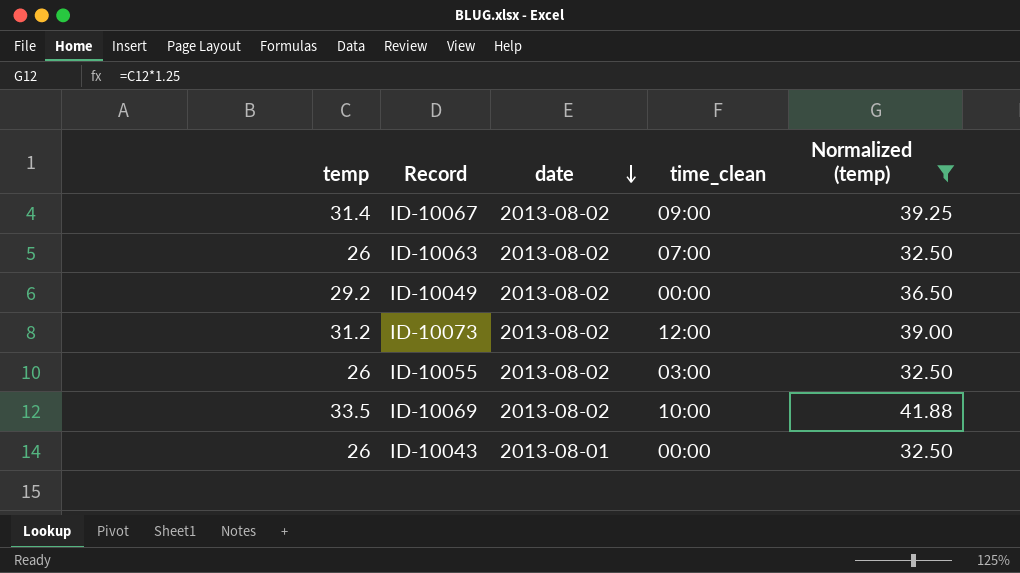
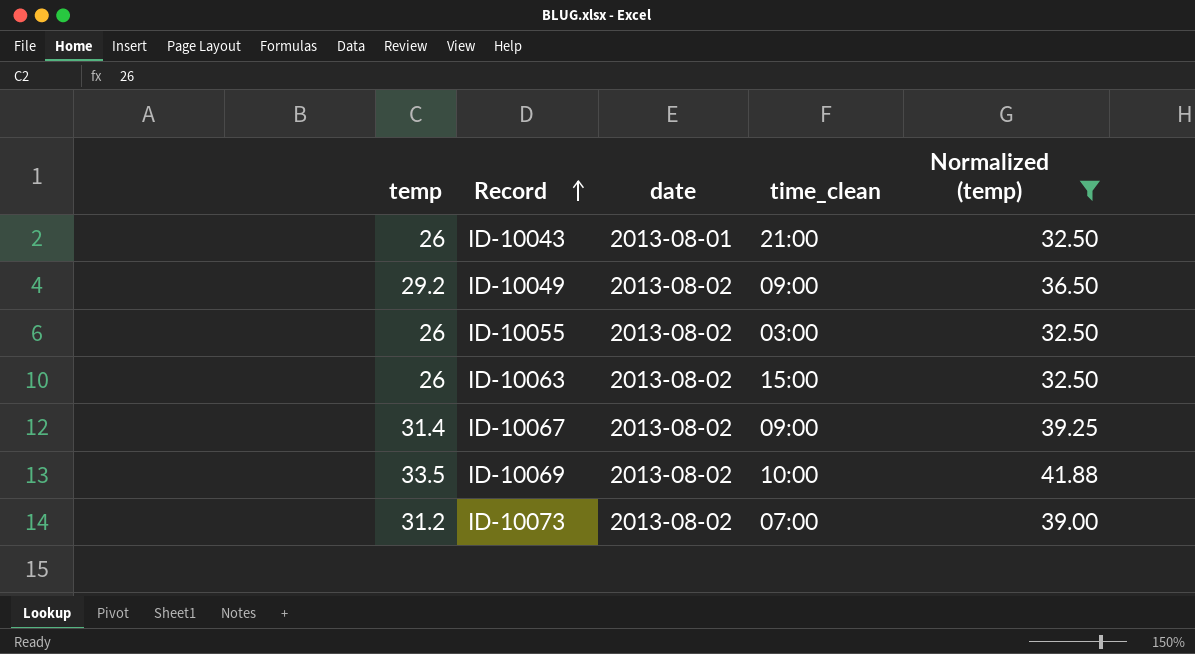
row order: date descending -> Record ascending
ID-10043 | time_clean: 00:00 -> 21:00
ID-10049 | time_clean: 00:00 -> 09:00
ID-10063 | time_clean: 07:00 -> 15:00
ID-10073 | time_clean: 12:00 -> 07:00

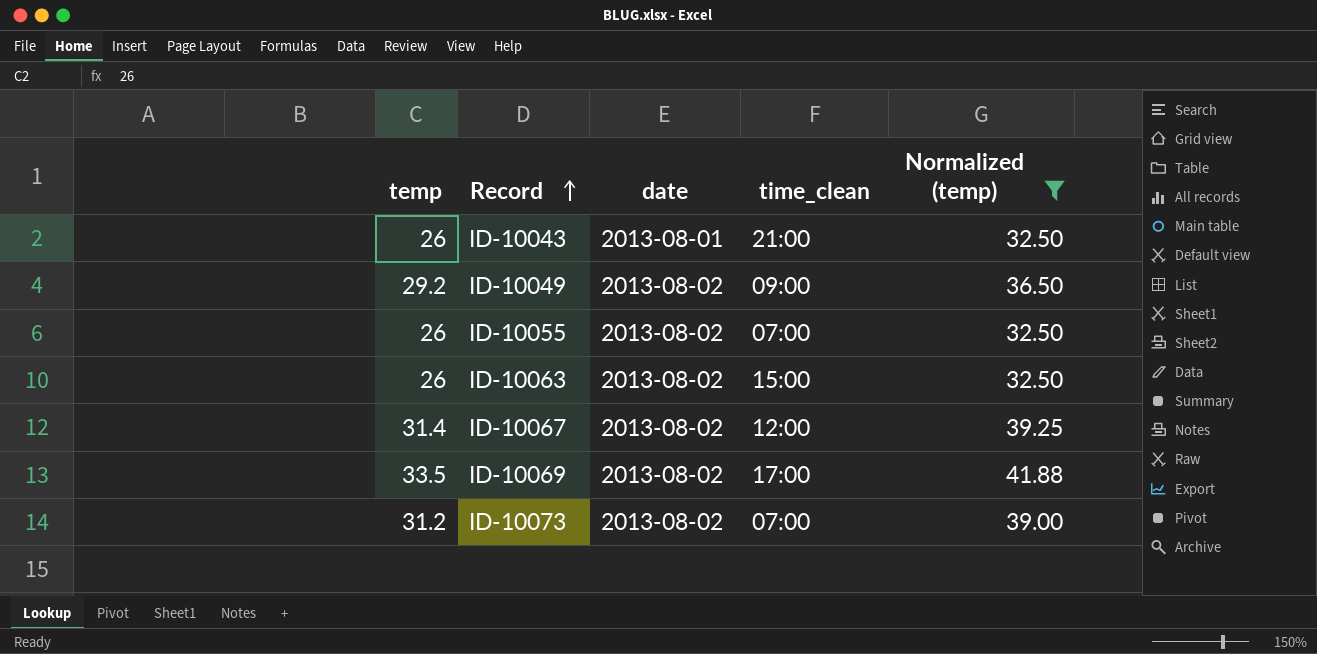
ID-10055 | time_clean: 03:00 -> 07:00
ID-10067 | time_clean: 09:00 -> 12:00
ID-10069 | time_clean: 10:00 -> 17:00

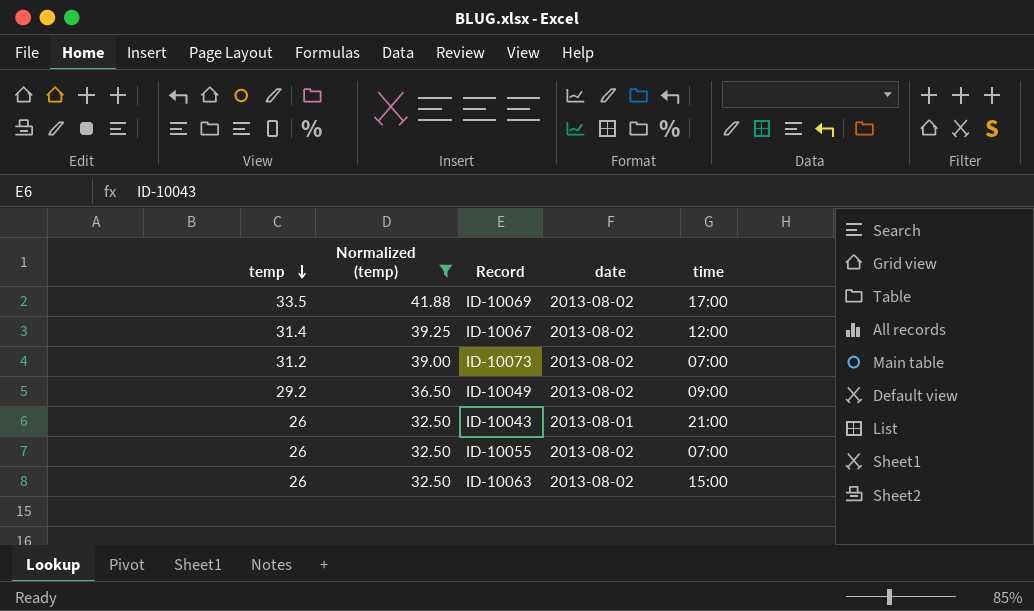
row order: Record ascending -> temp descending
column Normalized (temp) | position: 5 -> 2
column name: time_clean -> time

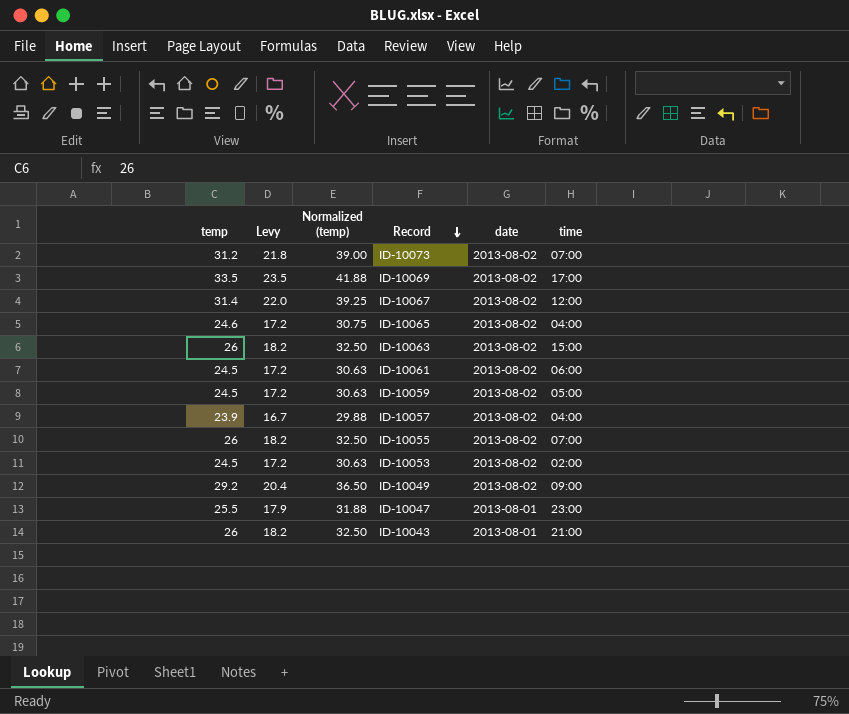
filter: Normalized (temp) >= 32.50 -> none
row order: temp descending -> Record descending
column Levy | formula: none -> [temp] * 0.7

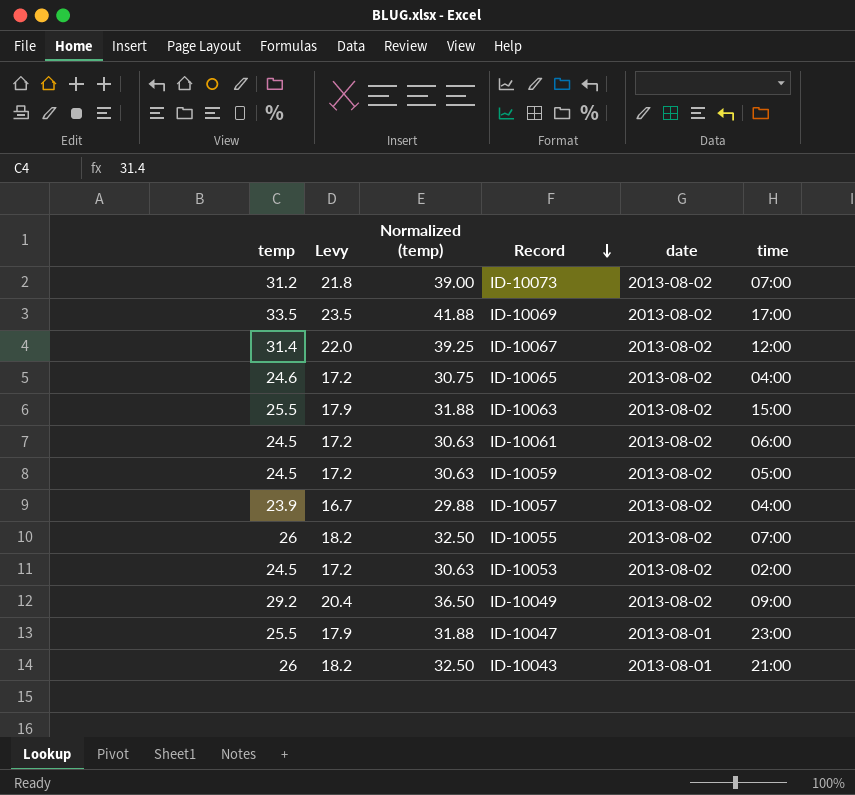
ID-10063 | temp: 26 -> 25.5
ID-10063 | Levy: 18.2 -> 17.9
ID-10063 | Normalized (temp): 32.50 -> 31.88

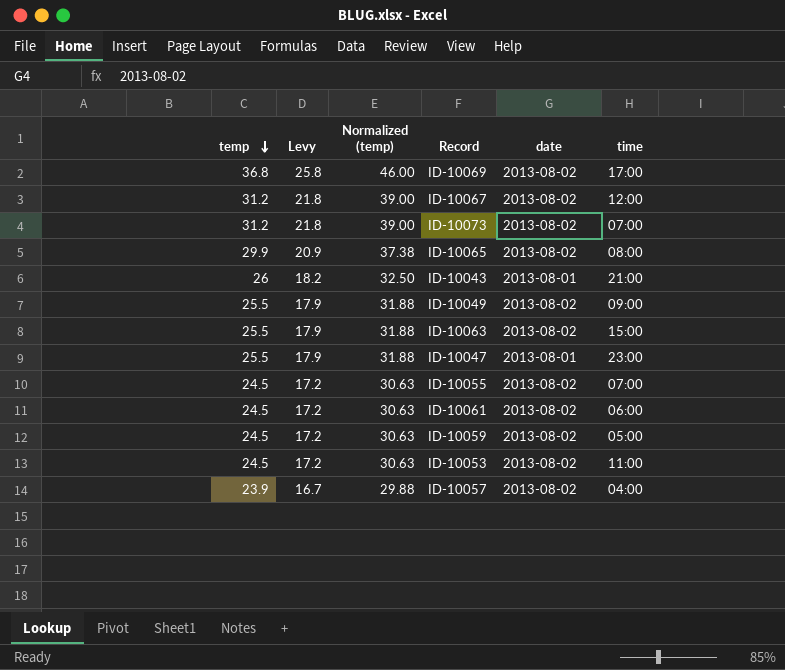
row order: Record descending -> temp descending
ID-10069 | temp: 33.5 -> 36.8
ID-10069 | Levy: 23.5 -> 25.8
ID-10069 | Normalized (temp): 41.88 -> 46.00
ID-10067 | temp: 31.4 -> 31.2
ID-10067 | Levy: 22.0 -> 21.8
ID-10067 | Normalized (temp): 39.25 -> 39.00
ID-10065 | temp: 24.6 -> 29.9
ID-10065 | Levy: 17.2 -> 20.9
ID-10065 | Normalized (temp): 30.75 -> 37.38
ID-10065 | time: 04:00 -> 08:00
ID-10049 | temp: 29.2 -> 25.5
ID-10049 | Levy: 20.4 -> 17.9
ID-10049 | Normalized (temp): 36.50 -> 31.88
ID-10055 | temp: 26 -> 24.5
ID-10055 | Levy: 18.2 -> 17.2
ID-10055 | Normalized (temp): 32.50 -> 30.63
ID-10053 | time: 02:00 -> 11:00

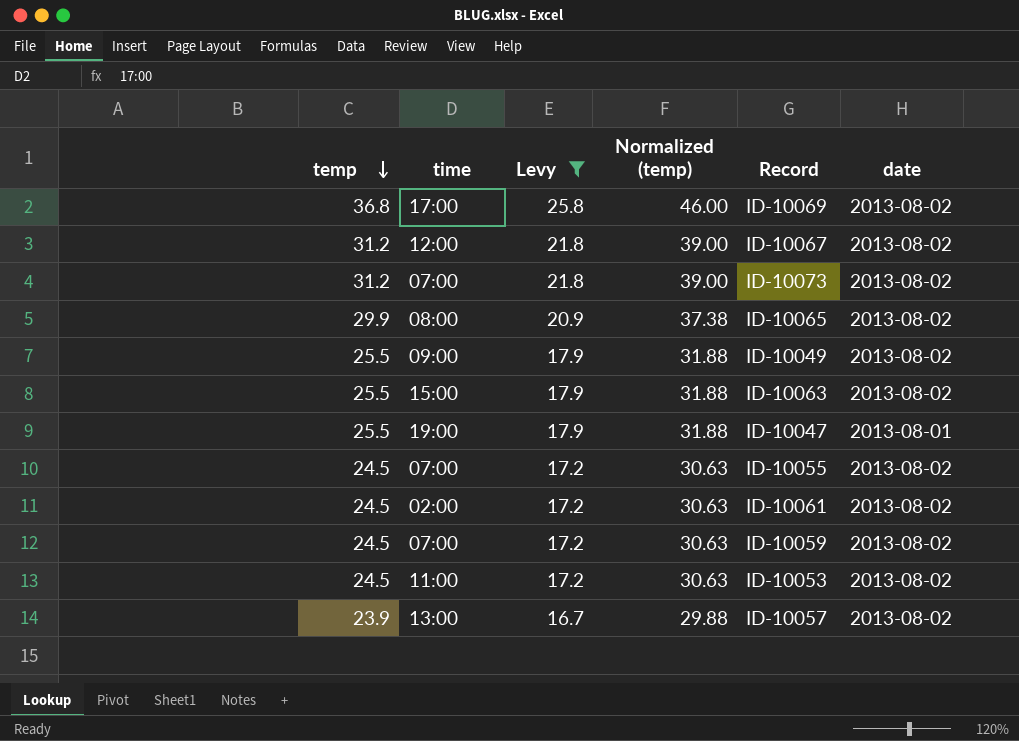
filter: none -> Levy != 18.2
column time | position: 6 -> 2
ID-10047 | time: 23:00 -> 19:00
ID-10061 | time: 06:00 -> 02:00
ID-10059 | time: 05:00 -> 07:00
ID-10057 | time: 04:00 -> 13:00

